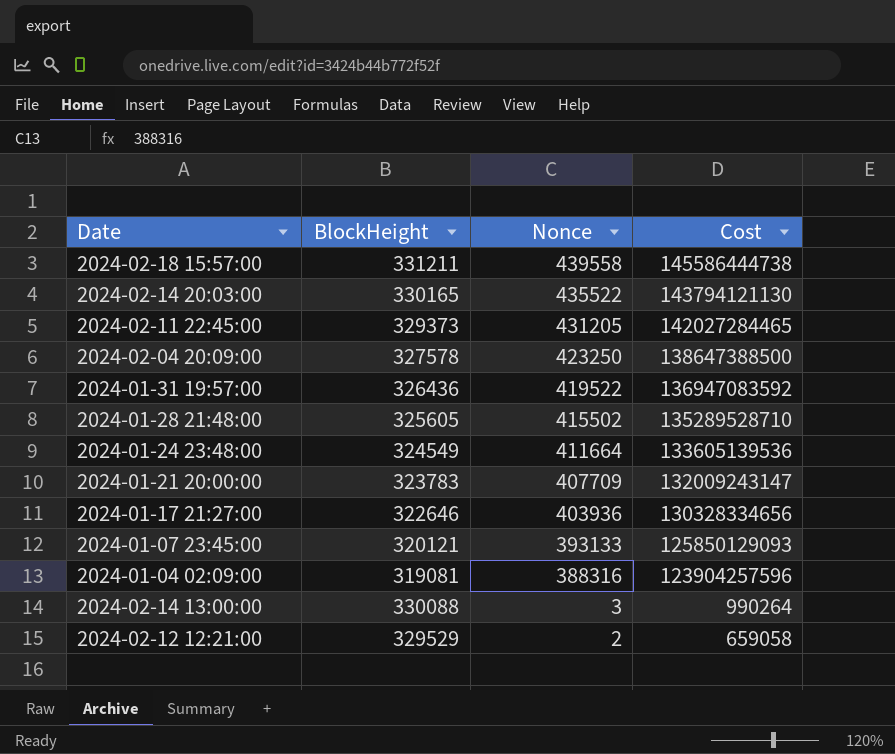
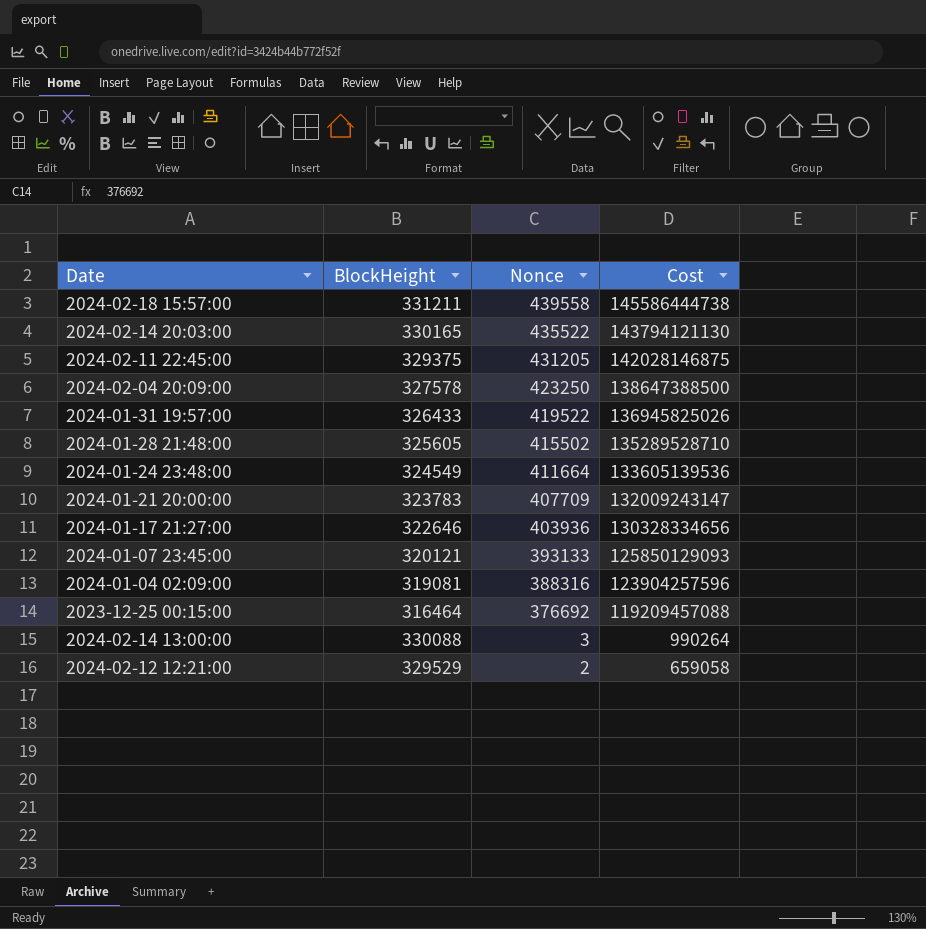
2024-02-11 22:45:00 | BlockHeight: 329373 -> 329375
2024-02-11 22:45:00 | Cost: 142027284465 -> 142028146875
2024-01-31 19:57:00 | BlockHeight: 326436 -> 326433
2024-01-31 19:57:00 | Cost: 136947083592 -> 136945825026
row 2023-12-25 00:15:00: none -> 316464 | 376692 | 119209457088

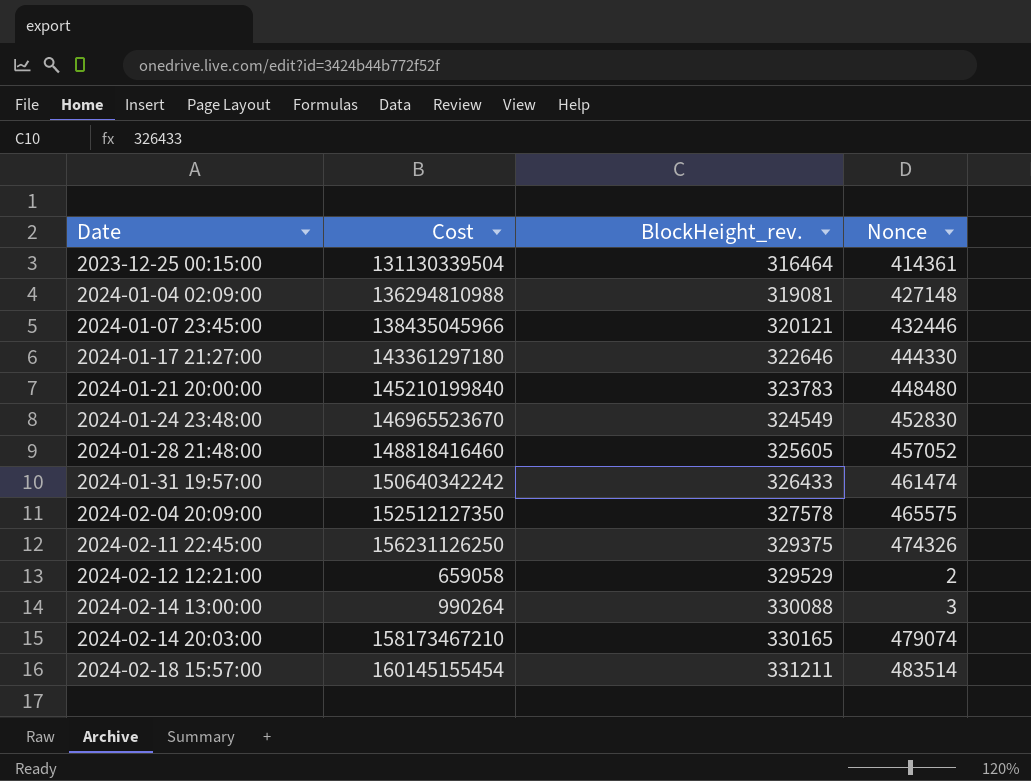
row order: Nonce descending -> Date ascending
column Cost | position: 4 -> 2
column name: BlockHeight -> BlockHeight_rev.
2023-12-25 00:15:00 | Cost: 119209457088 -> 131130339504
2023-12-25 00:15:00 | Nonce: 376692 -> 414361
2024-01-04 02:09:00 | Cost: 123904257596 -> 136294810988
2024-01-04 02:09:00 | Nonce: 388316 -> 427148
2024-01-07 23:45:00 | Cost: 125850129093 -> 138435045966
2024-01-07 23:45:00 | Nonce: 393133 -> 432446
2024-01-17 21:27:00 | Cost: 130328334656 -> 143361297180
2024-01-17 21:27:00 | Nonce: 403936 -> 444330
2024-01-21 20:00:00 | Cost: 132009243147 -> 145210199840
2024-01-21 20:00:00 | Nonce: 407709 -> 448480
2024-01-24 23:48:00 | Cost: 133605139536 -> 146965523670
2024-01-24 23:48:00 | Nonce: 411664 -> 452830
2024-01-28 21:48:00 | Cost: 135289528710 -> 148818416460
2024-01-28 21:48:00 | Nonce: 415502 -> 457052
2024-01-31 19:57:00 | Cost: 136945825026 -> 150640342242
2024-01-31 19:57:00 | Nonce: 419522 -> 461474
2024-02-04 20:09:00 | Cost: 138647388500 -> 152512127350
2024-02-04 20:09:00 | Nonce: 423250 -> 465575
2024-02-11 22:45:00 | Cost: 142028146875 -> 156231126250
2024-02-11 22:45:00 | Nonce: 431205 -> 474326
2024-02-14 20:03:00 | Cost: 143794121130 -> 158173467210
2024-02-14 20:03:00 | Nonce: 435522 -> 479074
2024-02-18 15:57:00 | Cost: 145586444738 -> 160145155454
2024-02-18 15:57:00 | Nonce: 439558 -> 483514

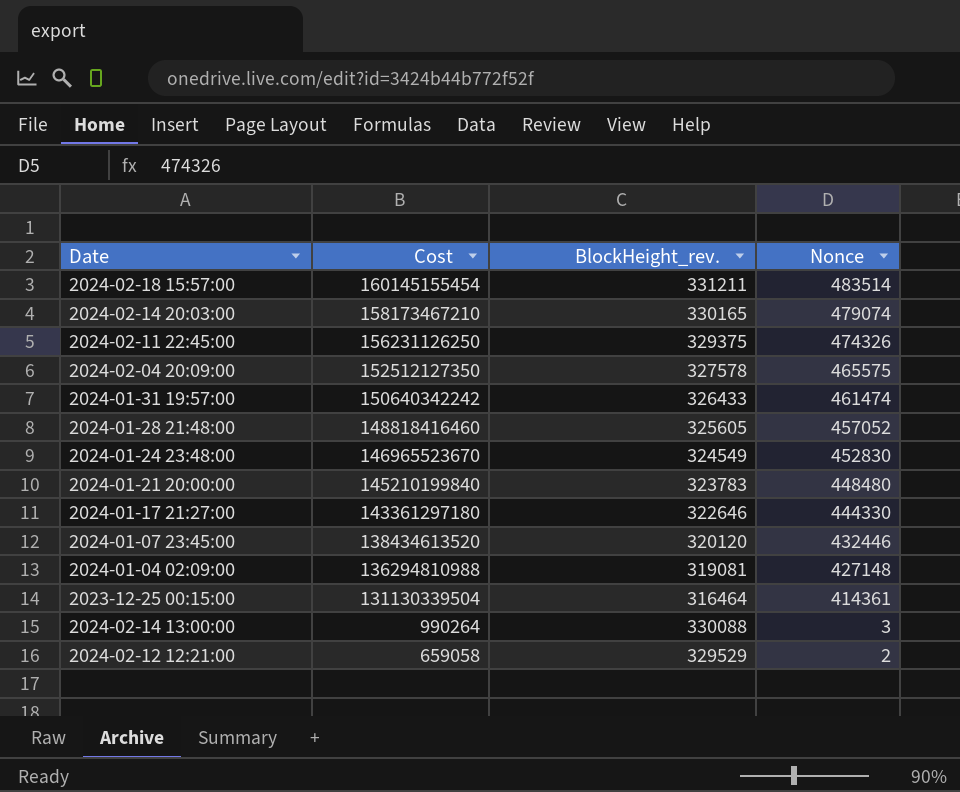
row order: Date ascending -> Cost descending
2024-01-07 23:45:00 | Cost: 138435045966 -> 138434613520
2024-01-07 23:45:00 | BlockHeight_rev.: 320121 -> 320120

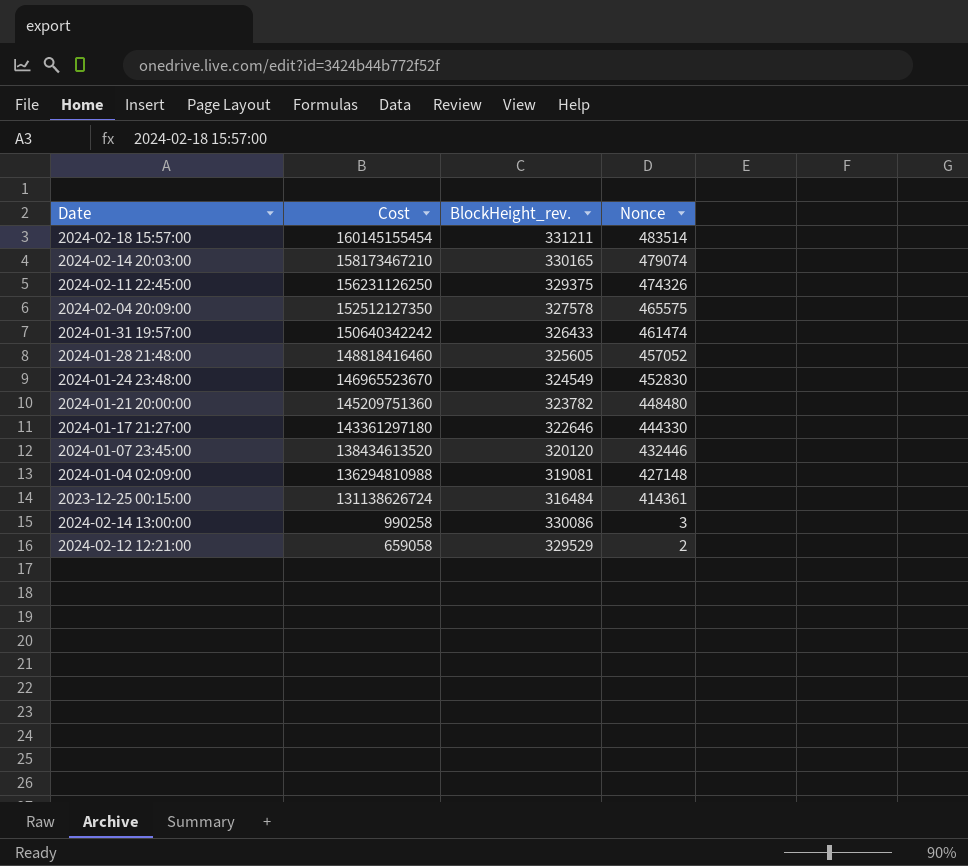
2024-01-21 20:00:00 | Cost: 145210199840 -> 145209751360
2024-01-21 20:00:00 | BlockHeight_rev.: 323783 -> 323782
2023-12-25 00:15:00 | Cost: 131130339504 -> 131138626724
2023-12-25 00:15:00 | BlockHeight_rev.: 316464 -> 316484
2024-02-14 13:00:00 | Cost: 990264 -> 990258
2024-02-14 13:00:00 | BlockHeight_rev.: 330088 -> 330086

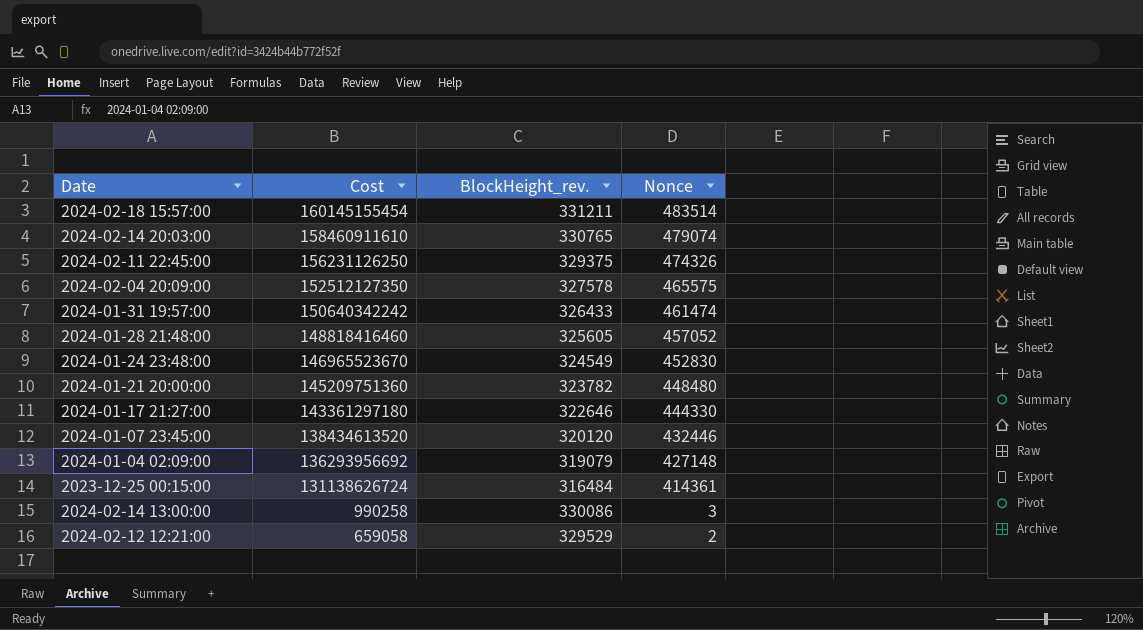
2024-02-14 20:03:00 | Cost: 158173467210 -> 158460911610
2024-02-14 20:03:00 | BlockHeight_rev.: 330165 -> 330765
2024-01-04 02:09:00 | Cost: 136294810988 -> 136293956692
2024-01-04 02:09:00 | BlockHeight_rev.: 319081 -> 319079

